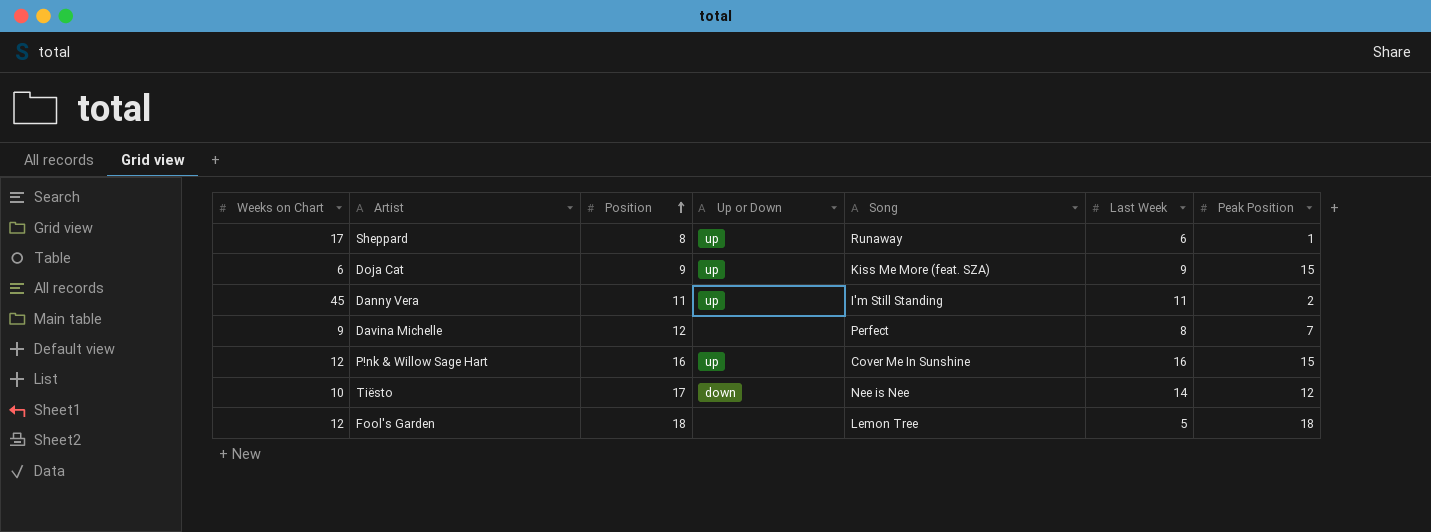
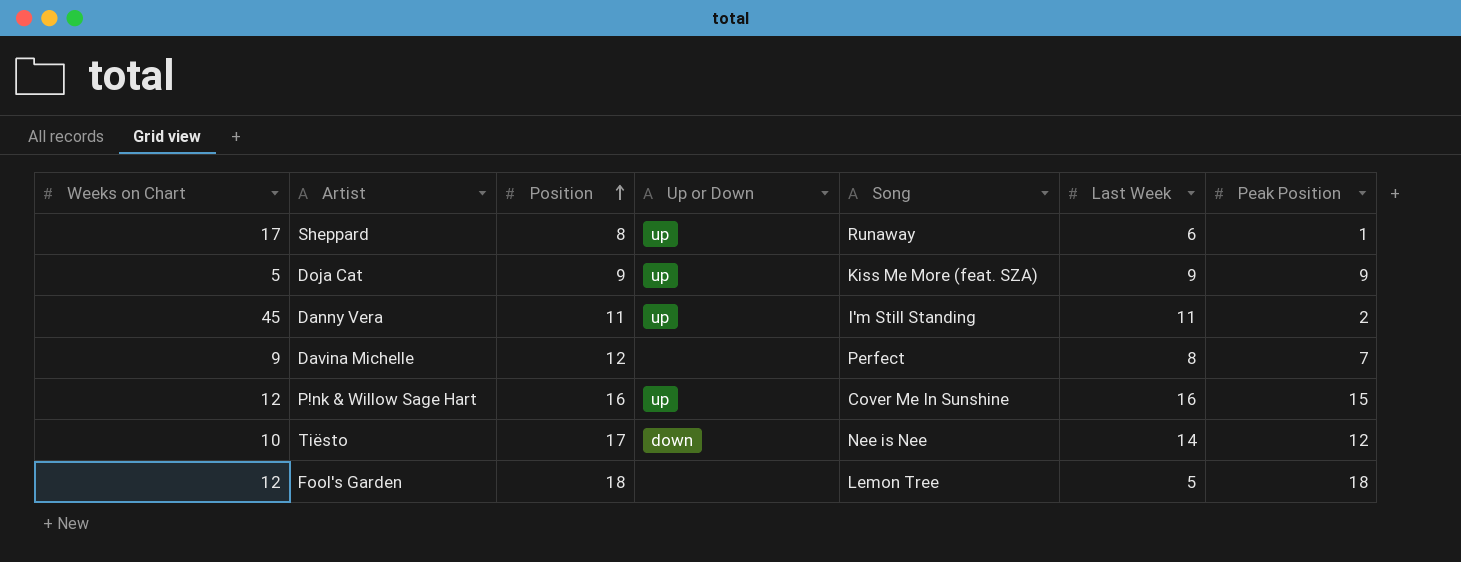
Doja Cat | Weeks on Chart: 6 -> 5
Doja Cat | Peak Position: 15 -> 9

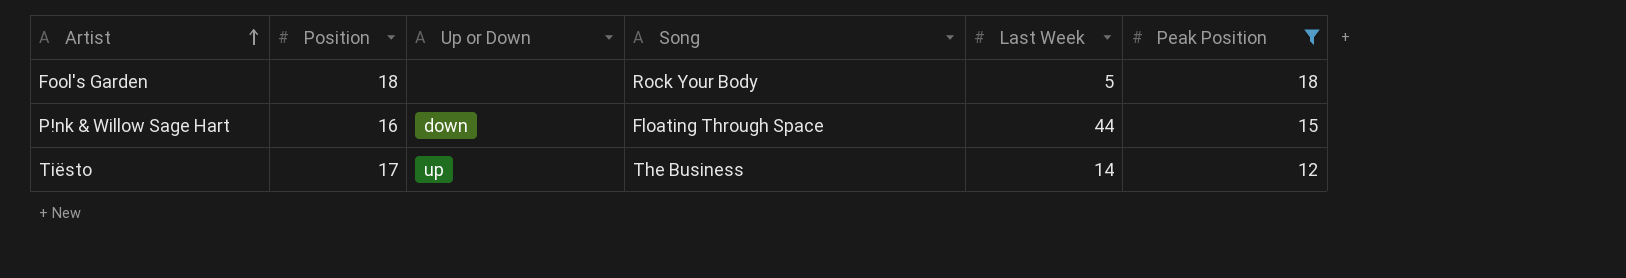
filter: none -> Peak Position >= 12
row order: Position ascending -> Artist ascending
column Weeks on Chart | position: 1 -> none
Fool's Garden | Song: Lemon Tree -> Rock Your Body
P!nk & Willow Sage Hart | Up or Down: up -> down
P!nk & Willow Sage Hart | Song: Cover Me In Sunshine -> Floating Through Space
P!nk & Willow Sage Hart | Last Week: 16 -> 44
Tiësto | Up or Down: down -> up
Tiësto | Song: Nee is Nee -> The Business

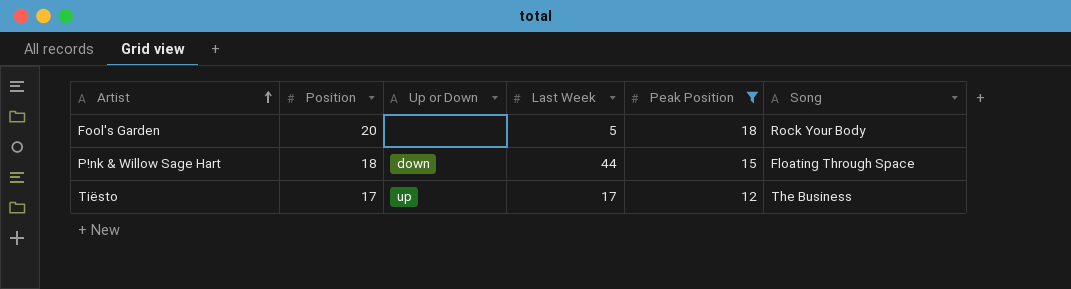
column Song | position: 4 -> 6
Fool's Garden | Position: 18 -> 20
P!nk & Willow Sage Hart | Position: 16 -> 18
Tiësto | Last Week: 14 -> 17

